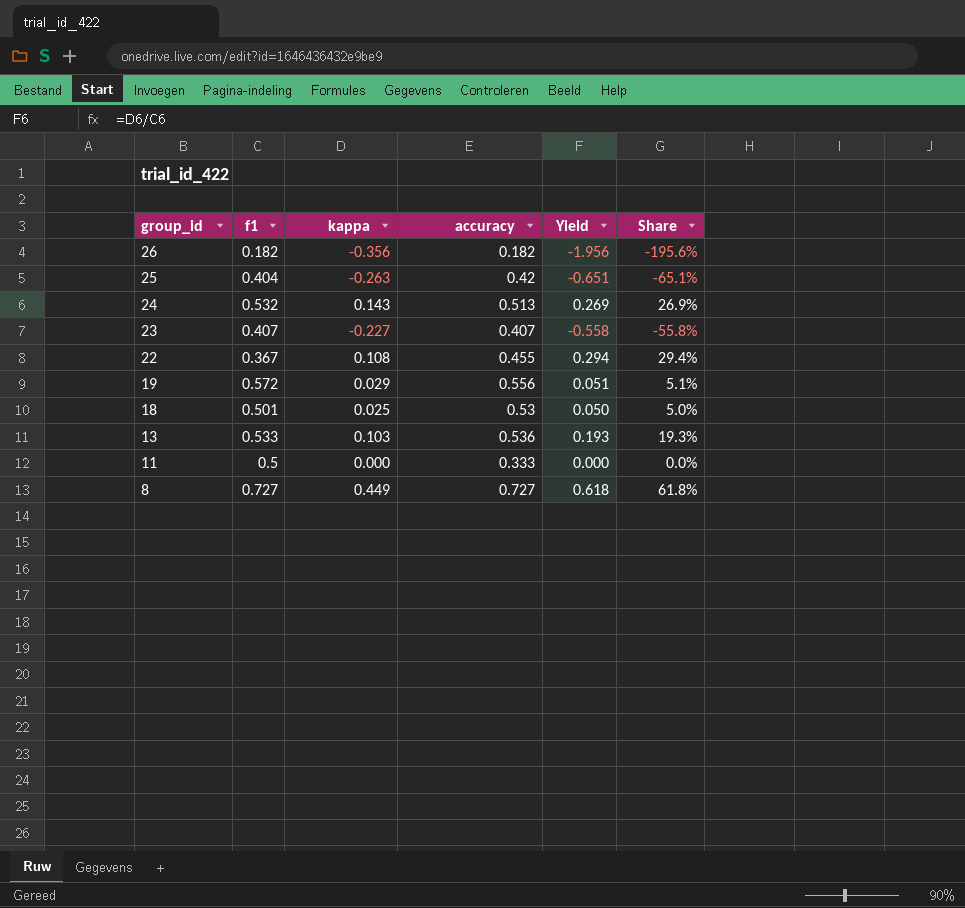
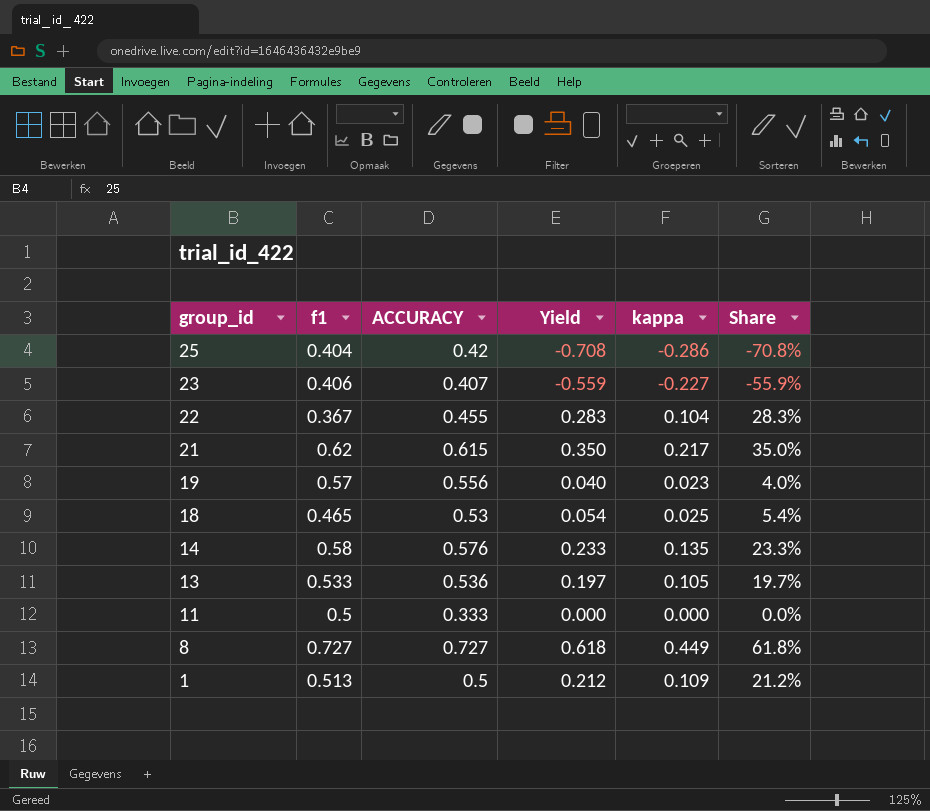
column name: accuracy -> ACCURACY
column kappa | position: 3 -> 5
row 26: 0.182 | -0.356 | 0.182 | -1.956 | -195.6% -> none
row 24: 0.532 | 0.143 | 0.513 | 0.269 | 26.9% -> none
25 | Yield: -0.651 -> -0.708
25 | kappa: -0.263 -> -0.286
25 | Share: -65.1% -> -70.8%
23 | f1: 0.407 -> 0.406
23 | Yield: -0.558 -> -0.559
23 | Share: -55.8% -> -55.9%
22 | Yield: 0.294 -> 0.283
22 | kappa: 0.108 -> 0.104
22 | Share: 29.4% -> 28.3%
row 21: none -> 0.62 | 0.615 | 0.350 | 0.217 | 35.0%
19 | f1: 0.572 -> 0.57
19 | Yield: 0.051 -> 0.040
19 | kappa: 0.029 -> 0.023
19 | Share: 5.1% -> 4.0%
18 | f1: 0.501 -> 0.465
18 | Yield: 0.050 -> 0.054
18 | Share: 5.0% -> 5.4%
row 14: none -> 0.58 | 0.576 | 0.233 | 0.135 | 23.3%
13 | Yield: 0.193 -> 0.197
13 | kappa: 0.103 -> 0.105
13 | Share: 19.3% -> 19.7%
row 1: none -> 0.513 | 0.5 | 0.212 | 0.109 | 21.2%

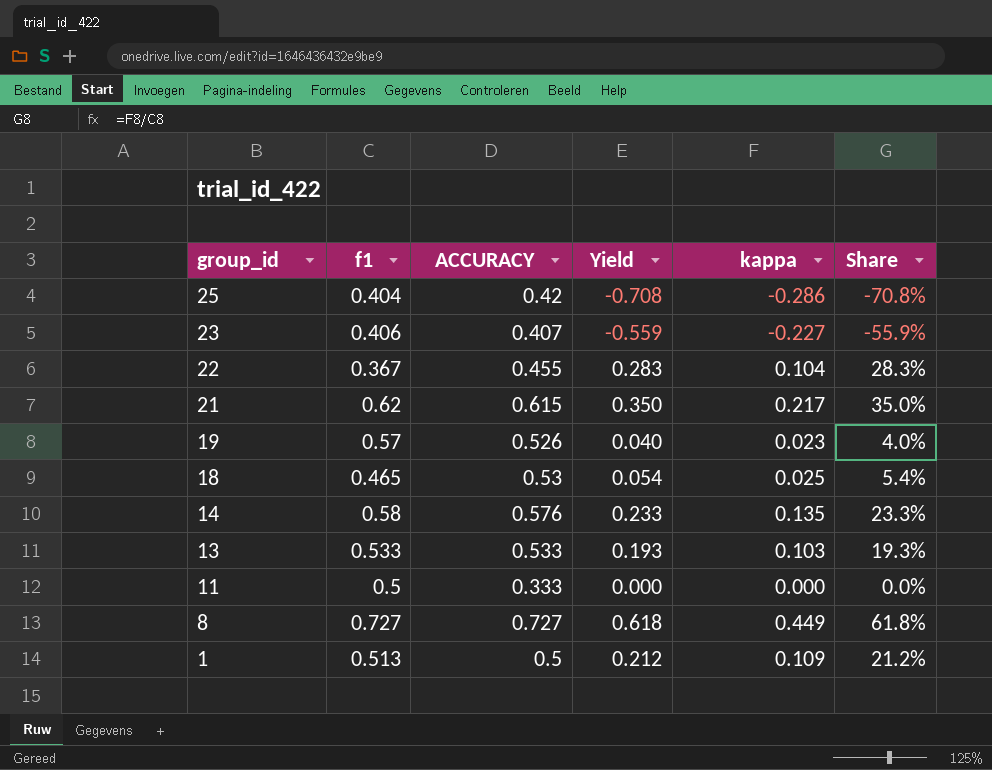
19 | ACCURACY: 0.556 -> 0.526
13 | ACCURACY: 0.536 -> 0.533
13 | Yield: 0.197 -> 0.193
13 | kappa: 0.105 -> 0.103
13 | Share: 19.7% -> 19.3%

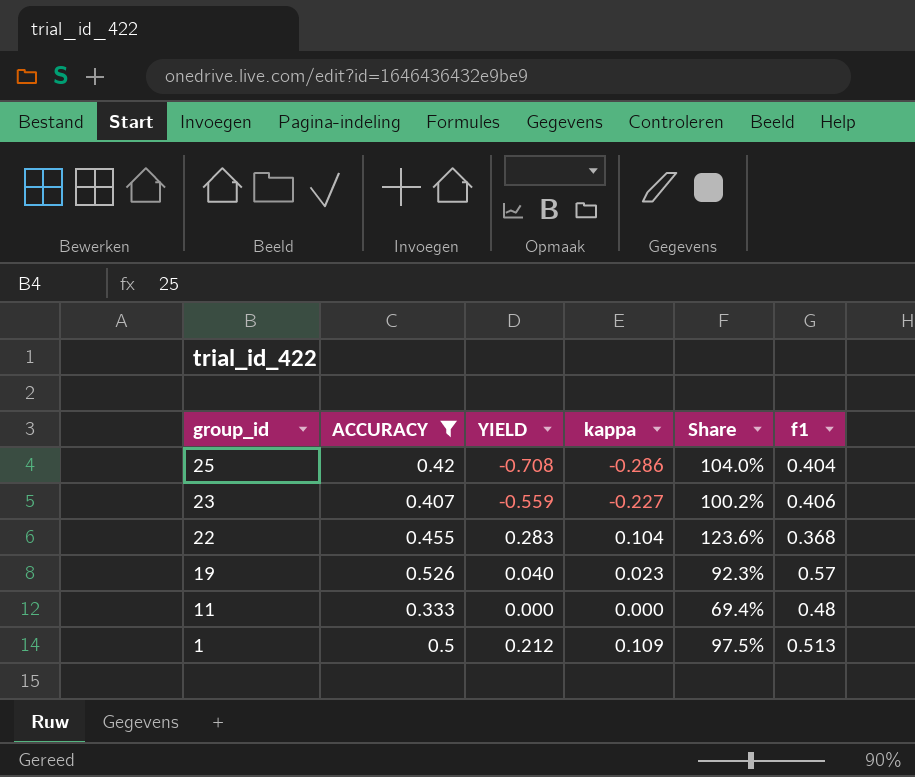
filter: none -> ACCURACY <= 0.526
column name: Yield -> YIELD
column Share | formula: [kappa] / [f1] -> [ACCURACY] / [f1]
column f1 | position: 2 -> 6
22 | f1: 0.367 -> 0.368
11 | f1: 0.5 -> 0.48

